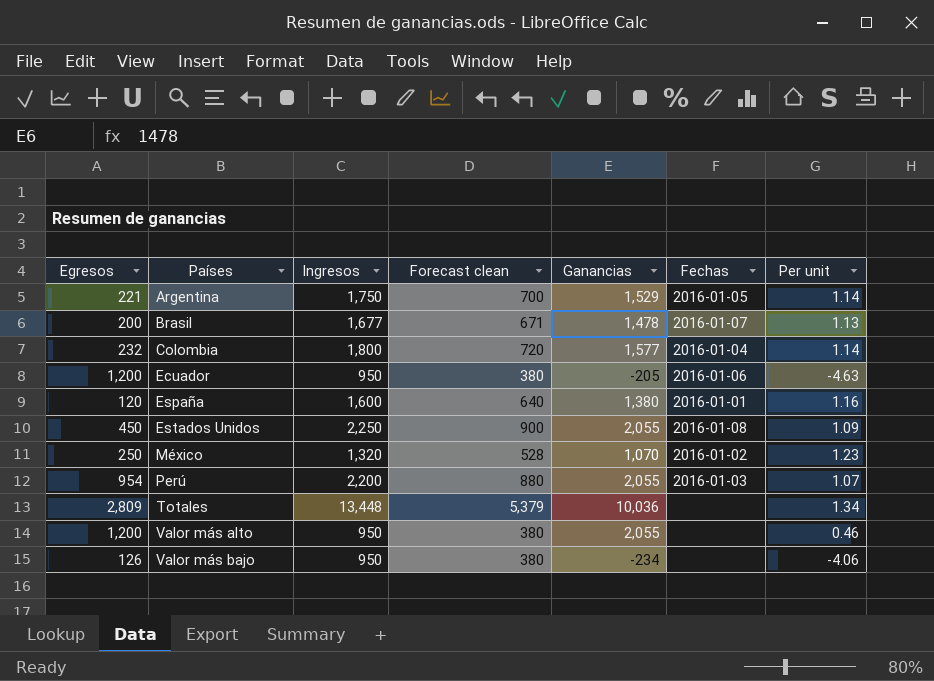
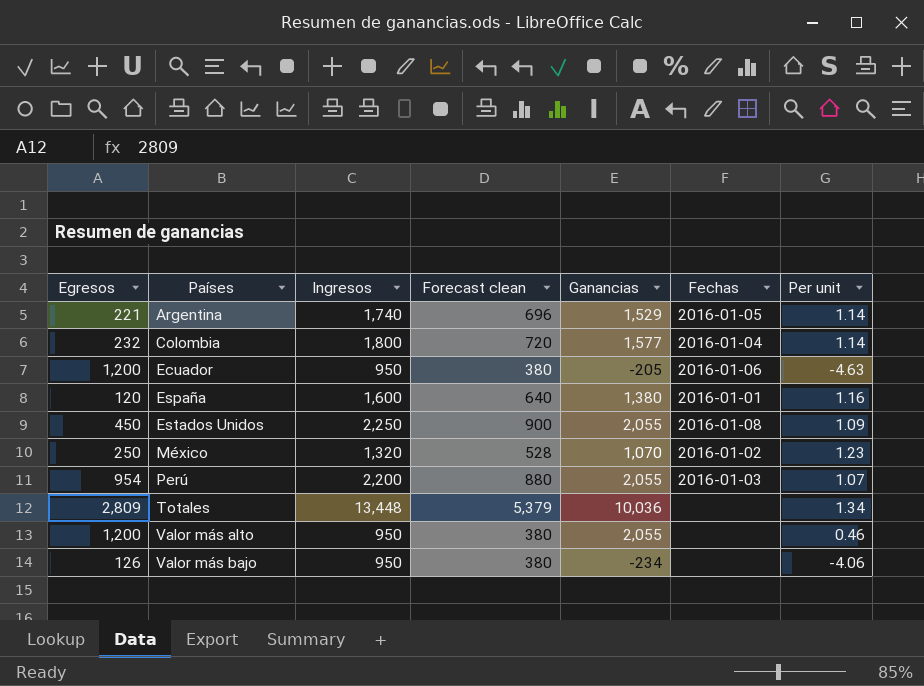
row Brasil: 200 | 1,677 | 671 | 1,478 | 2016-01-07 | 1.13 -> none
Argentina | Ingresos: 1,750 -> 1,740
Argentina | Forecast clean: 700 -> 696

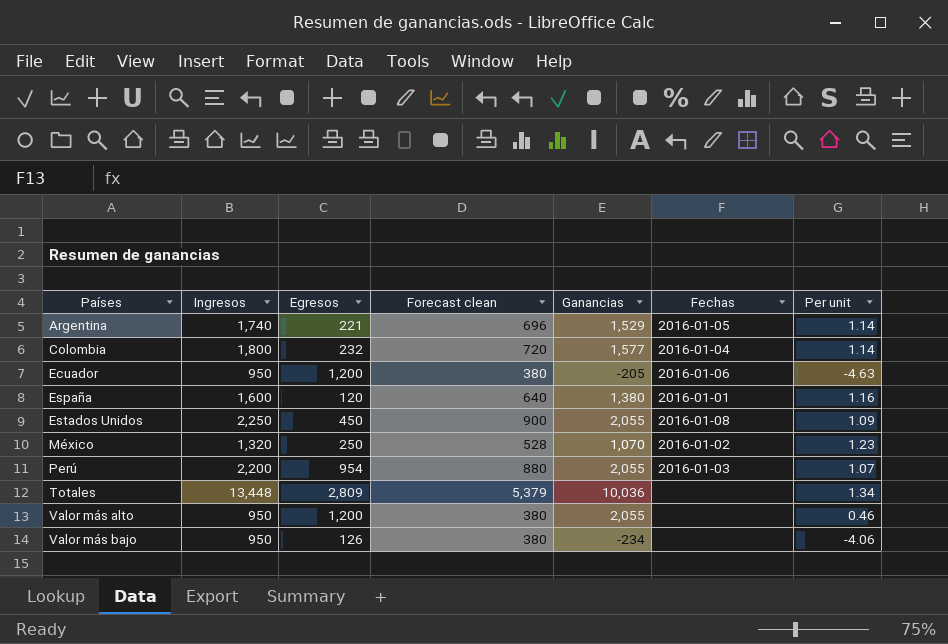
column Egresos | position: 1 -> 3

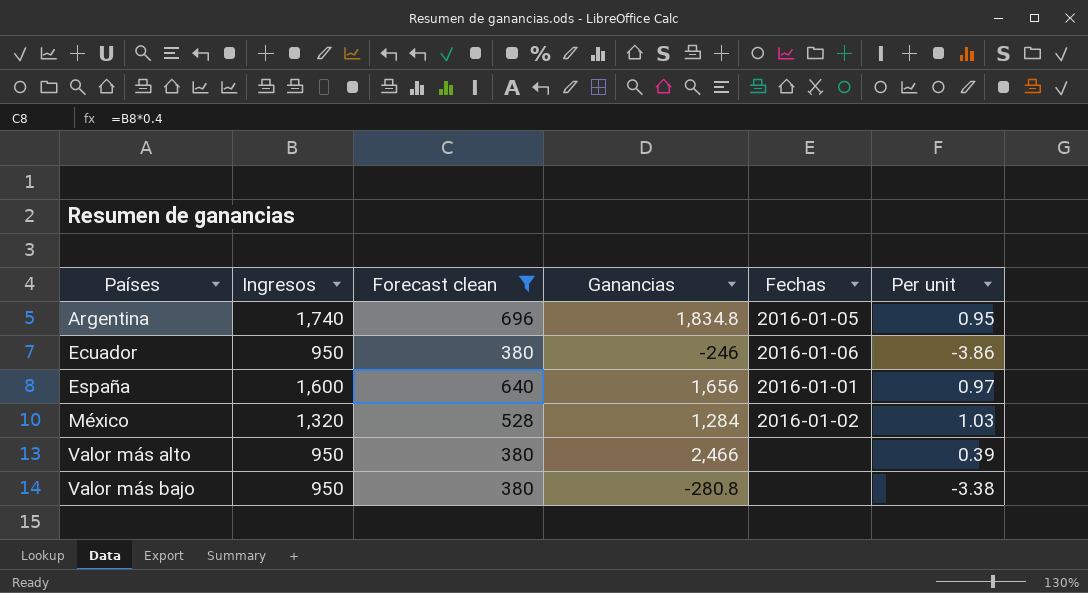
filter: none -> Forecast clean <= 696
column Egresos | position: 3 -> none
Argentina | Ganancias: 1,529 -> 1,834.8
Argentina | Per unit: 1.14 -> 0.95
Ecuador | Ganancias: -205 -> -246
Ecuador | Per unit: -4.63 -> -3.86
España | Ganancias: 1,380 -> 1,656
España | Per unit: 1.16 -> 0.97
México | Ganancias: 1,070 -> 1,284
México | Per unit: 1.23 -> 1.03
Valor más alto | Ganancias: 2,055 -> 2,466
Valor más alto | Per unit: 0.46 -> 0.39
Valor más bajo | Ganancias: -234 -> -280.8
Valor más bajo | Per unit: -4.06 -> -3.38

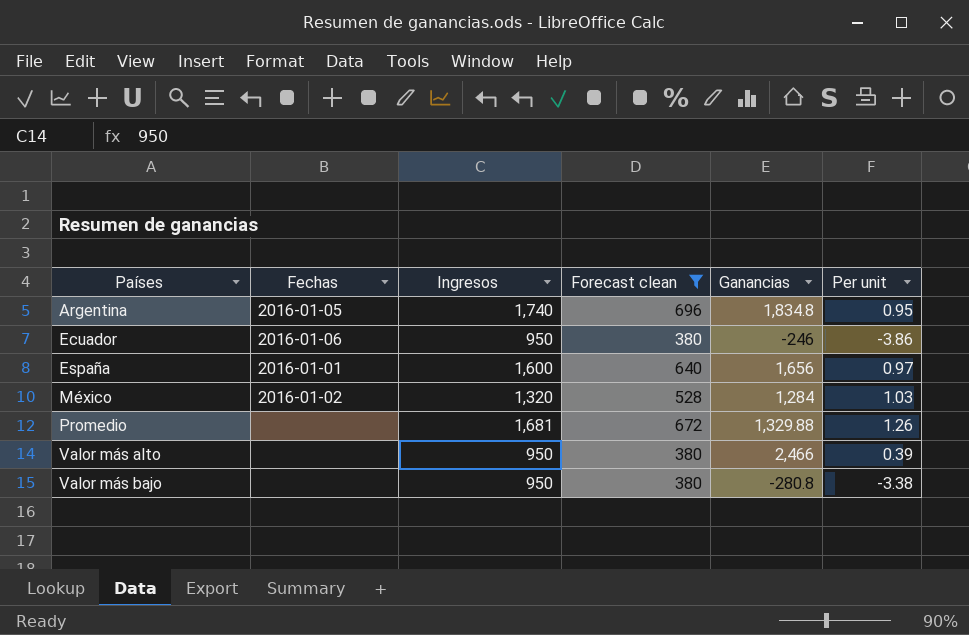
column Fechas | position: 5 -> 2
row Promedio: none -> none | 1,681 | 672 | 1,329.88 | 1.26

